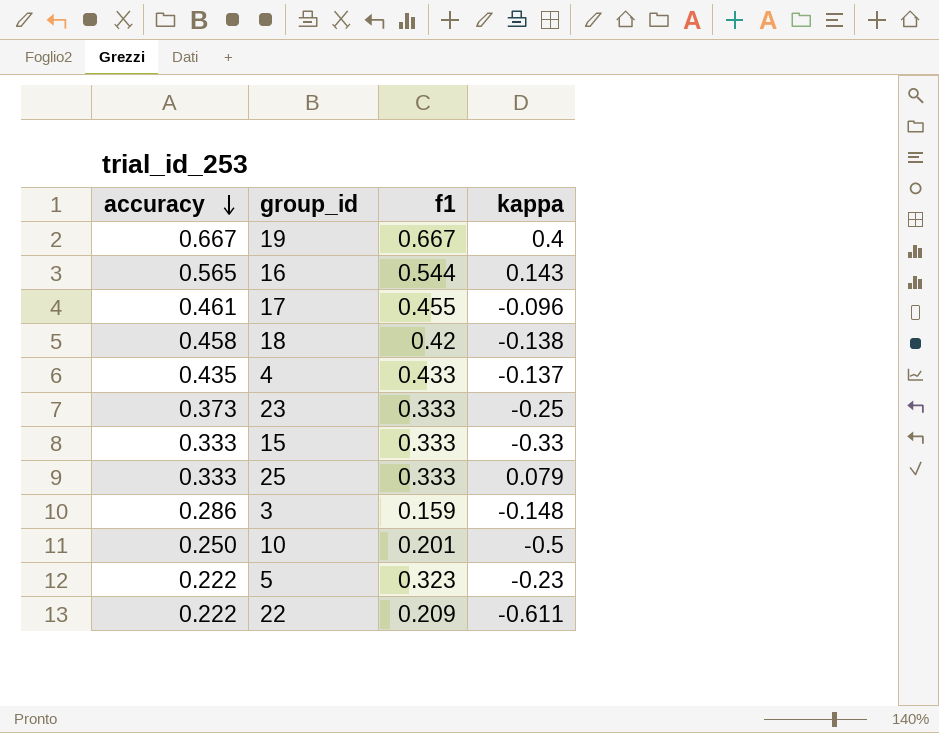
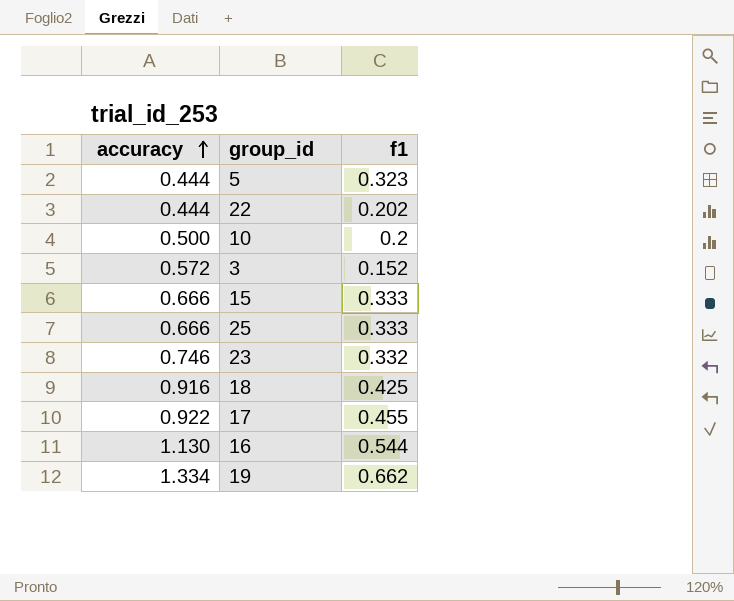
row order: accuracy descending -> accuracy ascending
column kappa | position: 4 -> none
row 4: 0.435 | 0.433 | -0.137 -> none
5 | accuracy: 0.222 -> 0.444
22 | accuracy: 0.222 -> 0.444
22 | f1: 0.209 -> 0.202
10 | accuracy: 0.250 -> 0.500
10 | f1: 0.201 -> 0.2
3 | accuracy: 0.286 -> 0.572
3 | f1: 0.159 -> 0.152
15 | accuracy: 0.333 -> 0.666
25 | accuracy: 0.333 -> 0.666
23 | accuracy: 0.373 -> 0.746
23 | f1: 0.333 -> 0.332
18 | accuracy: 0.458 -> 0.916
18 | f1: 0.42 -> 0.425
17 | accuracy: 0.461 -> 0.922
16 | accuracy: 0.565 -> 1.130
19 | accuracy: 0.667 -> 1.334
19 | f1: 0.667 -> 0.662

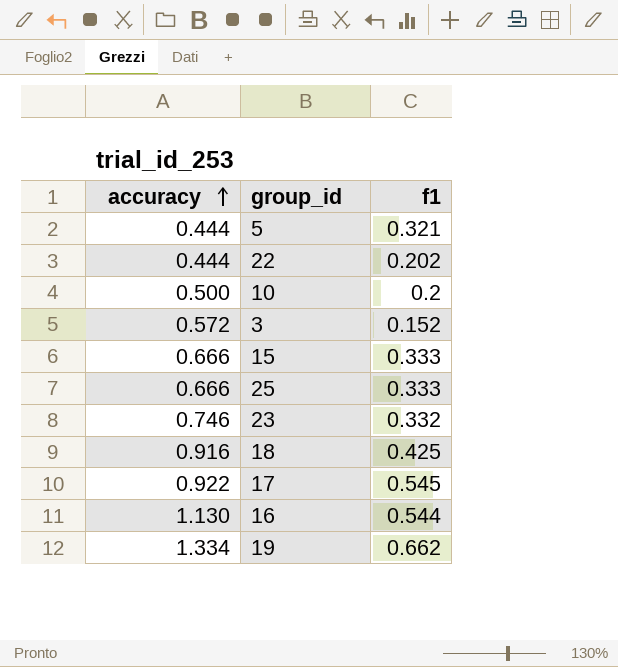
5 | f1: 0.323 -> 0.321
17 | f1: 0.455 -> 0.545

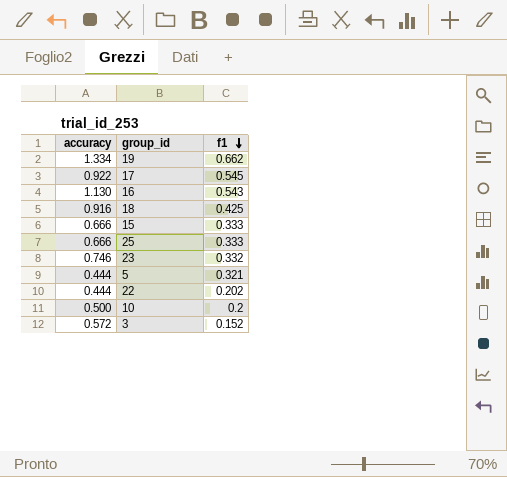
row order: accuracy ascending -> f1 descending
16 | f1: 0.544 -> 0.543

